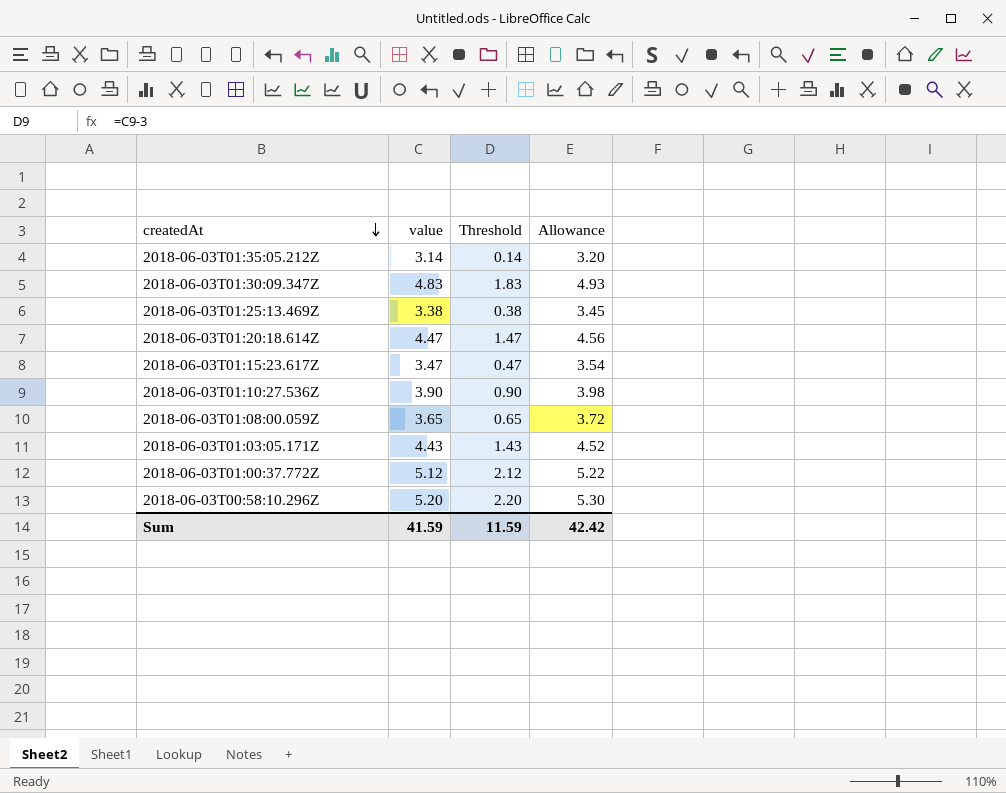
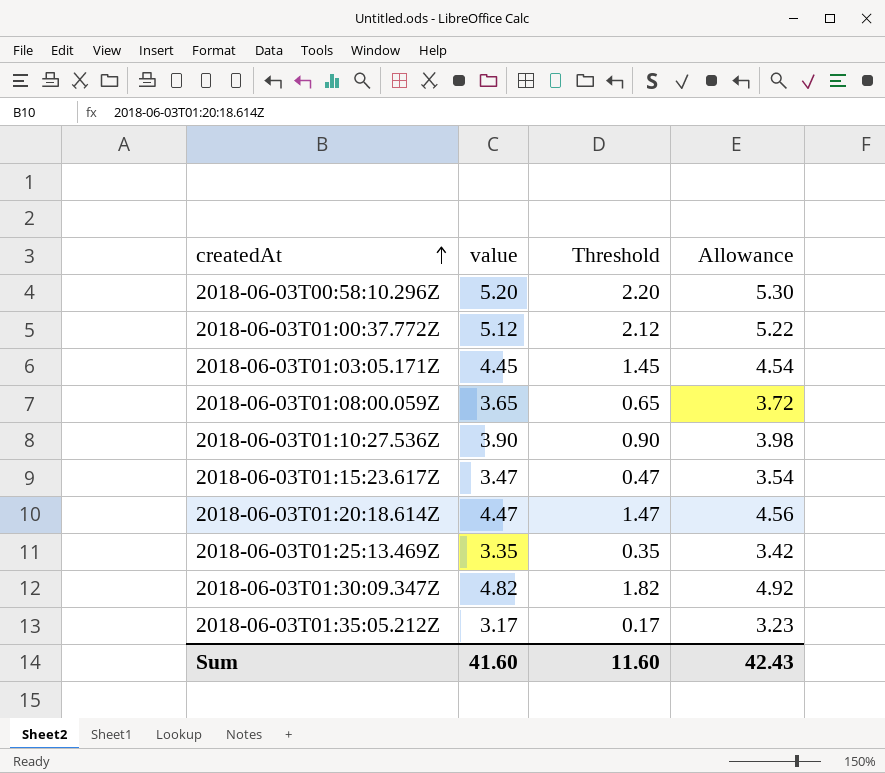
row order: createdAt descending -> createdAt ascending
2018-06-03T01:03:05.171Z | value: 4.43 -> 4.45
2018-06-03T01:03:05.171Z | Threshold: 1.43 -> 1.45
2018-06-03T01:03:05.171Z | Allowance: 4.52 -> 4.54
2018-06-03T01:25:13.469Z | value: 3.38 -> 3.35
2018-06-03T01:25:13.469Z | Threshold: 0.38 -> 0.35
2018-06-03T01:25:13.469Z | Allowance: 3.45 -> 3.42
2018-06-03T01:30:09.347Z | value: 4.83 -> 4.82
2018-06-03T01:30:09.347Z | Threshold: 1.83 -> 1.82
2018-06-03T01:30:09.347Z | Allowance: 4.93 -> 4.92
2018-06-03T01:35:05.212Z | value: 3.14 -> 3.17
2018-06-03T01:35:05.212Z | Threshold: 0.14 -> 0.17
2018-06-03T01:35:05.212Z | Allowance: 3.20 -> 3.23
Sum | value: 41.59 -> 41.60
Sum | Threshold: 11.59 -> 11.60
Sum | Allowance: 42.42 -> 42.43

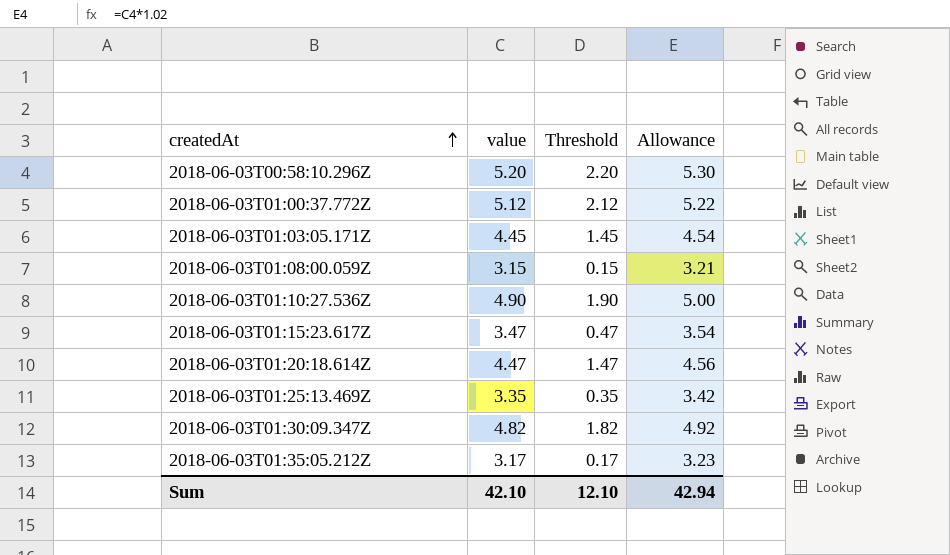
2018-06-03T01:08:00.059Z | value: 3.65 -> 3.15
2018-06-03T01:08:00.059Z | Threshold: 0.65 -> 0.15
2018-06-03T01:08:00.059Z | Allowance: 3.72 -> 3.21
2018-06-03T01:10:27.536Z | value: 3.90 -> 4.90
2018-06-03T01:10:27.536Z | Threshold: 0.90 -> 1.90
2018-06-03T01:10:27.536Z | Allowance: 3.98 -> 5.00
Sum | value: 41.60 -> 42.10
Sum | Threshold: 11.60 -> 12.10
Sum | Allowance: 42.43 -> 42.94

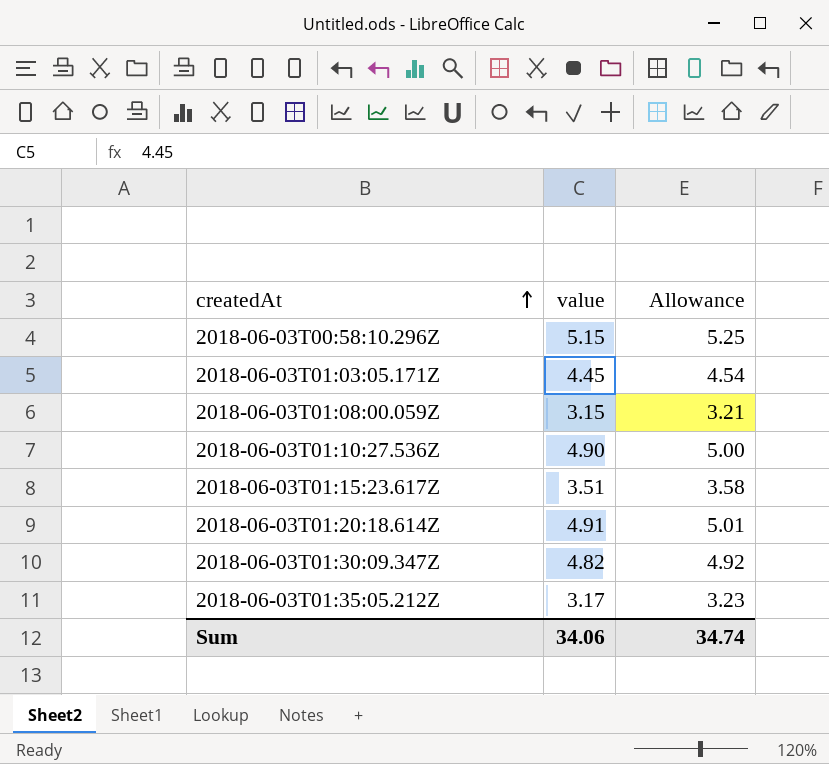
column Threshold | formula: [value] - 3 -> none
row 2018-06-03T01:00:37.772Z: 5.12 | 2.12 | 5.22 -> none
row 2018-06-03T01:25:13.469Z: 3.35 | 0.35 | 3.42 -> none
2018-06-03T00:58:10.296Z | value: 5.20 -> 5.15
2018-06-03T00:58:10.296Z | Allowance: 5.30 -> 5.25
2018-06-03T01:15:23.617Z | value: 3.47 -> 3.51
2018-06-03T01:15:23.617Z | Allowance: 3.54 -> 3.58
2018-06-03T01:20:18.614Z | value: 4.47 -> 4.91
2018-06-03T01:20:18.614Z | Allowance: 4.56 -> 5.01
Sum | value: 42.10 -> 34.06
Sum | Allowance: 42.94 -> 34.74

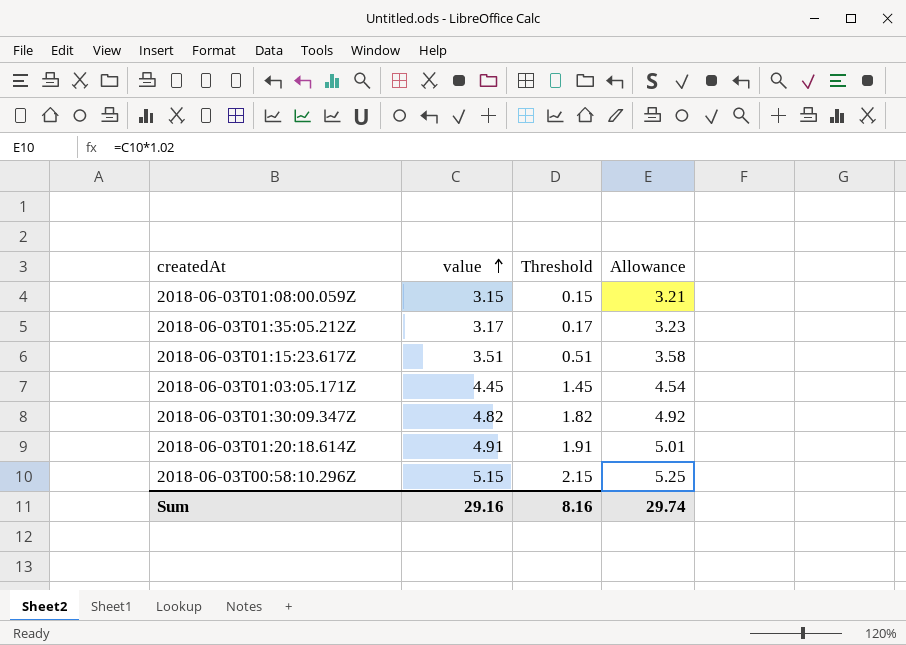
row order: createdAt ascending -> value ascending
column Threshold | formula: none -> [value] - 3
row 2018-06-03T01:10:27.536Z: 4.90 | 5.00 -> none
Sum | value: 34.06 -> 29.16
Sum | Allowance: 34.74 -> 29.74

